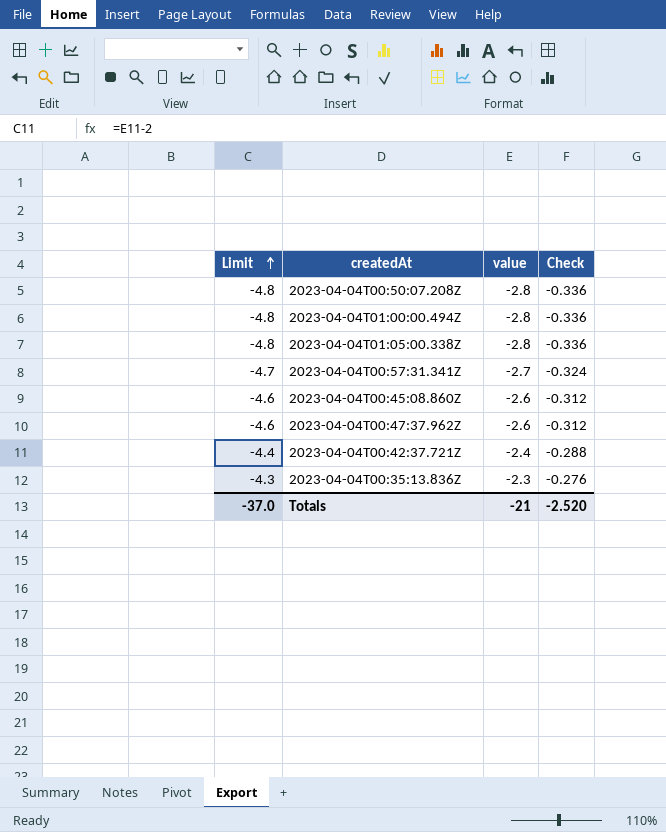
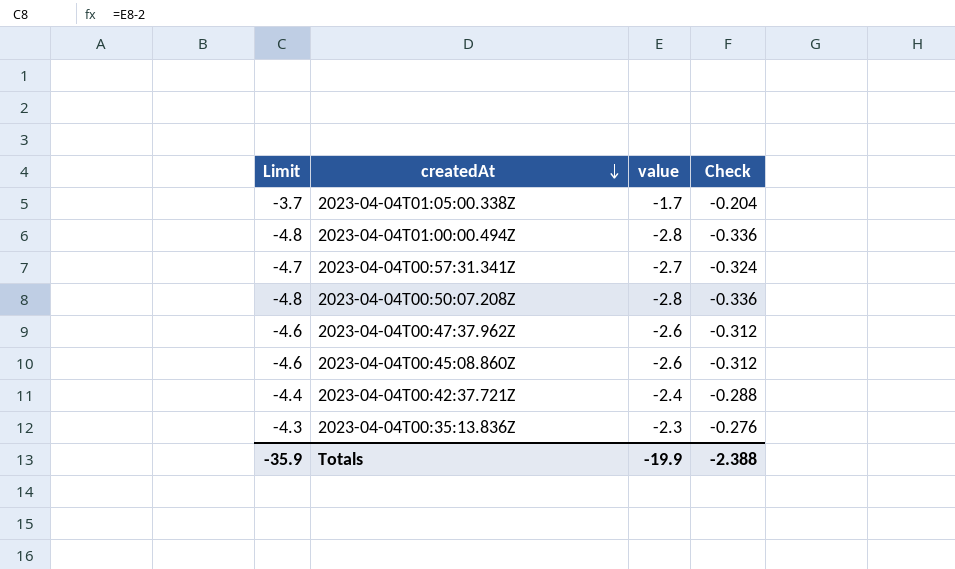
row order: Limit ascending -> createdAt descending
2023-04-04T01:05:00.338Z | Limit: -4.8 -> -3.7
2023-04-04T01:05:00.338Z | value: -2.8 -> -1.7
2023-04-04T01:05:00.338Z | Check: -0.336 -> -0.204
Totals | Limit: -37.0 -> -35.9
Totals | value: -21 -> -19.9
Totals | Check: -2.520 -> -2.388

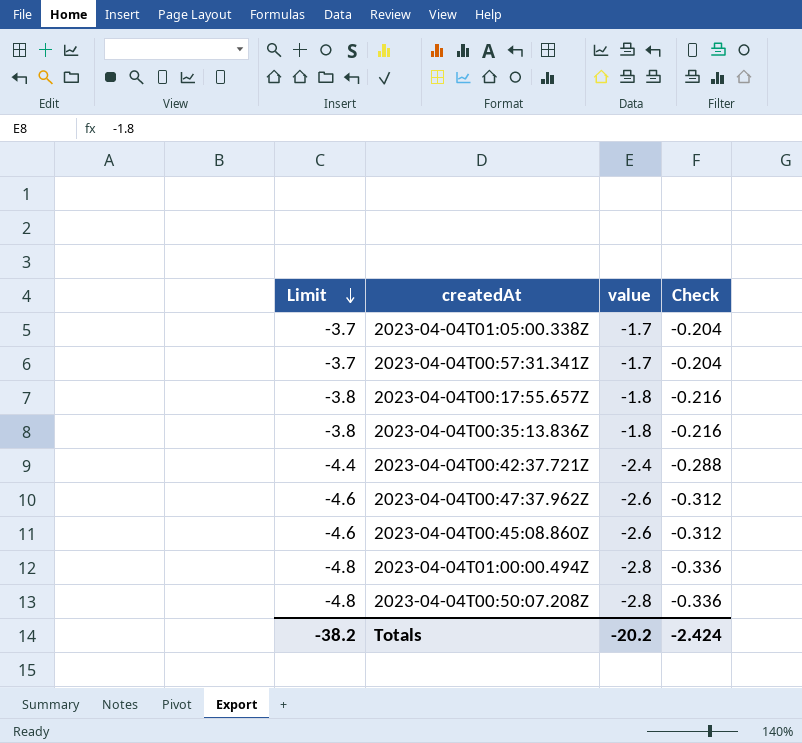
row order: createdAt descending -> Limit descending
2023-04-04T00:57:31.341Z | Limit: -4.7 -> -3.7
2023-04-04T00:57:31.341Z | value: -2.7 -> -1.7
2023-04-04T00:57:31.341Z | Check: -0.324 -> -0.204
row 2023-04-04T00:17:55.657Z: none -> -3.8 | -1.8 | -0.216
2023-04-04T00:35:13.836Z | Limit: -4.3 -> -3.8
2023-04-04T00:35:13.836Z | value: -2.3 -> -1.8
2023-04-04T00:35:13.836Z | Check: -0.276 -> -0.216
Totals | Limit: -35.9 -> -38.2
Totals | value: -19.9 -> -20.2
Totals | Check: -2.388 -> -2.424

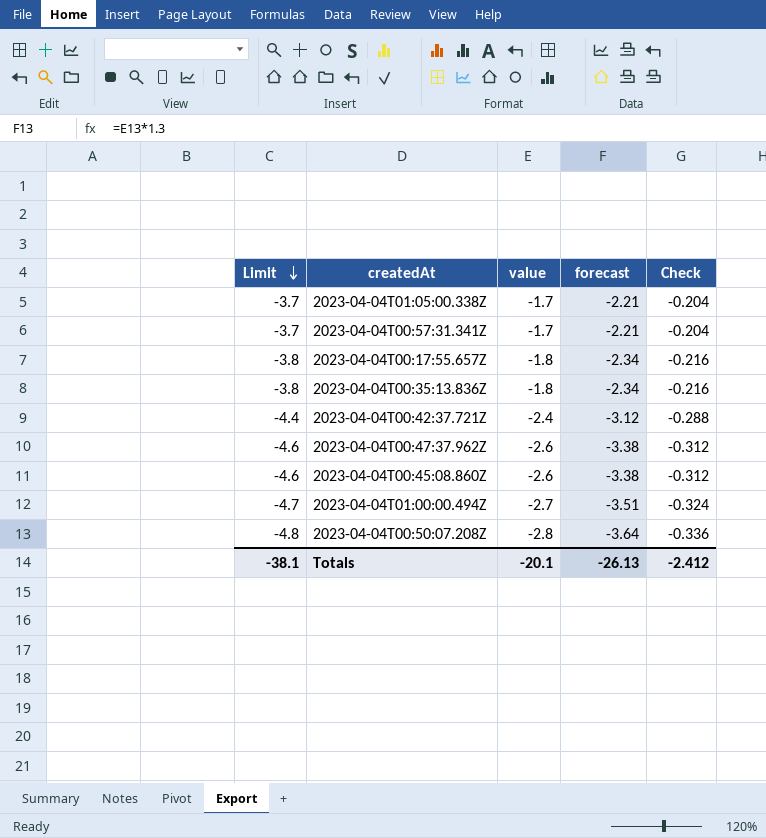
column forecast | formula: none -> [value] * 1.3
2023-04-04T01:00:00.494Z | Limit: -4.8 -> -4.7
2023-04-04T01:00:00.494Z | value: -2.8 -> -2.7
2023-04-04T01:00:00.494Z | Check: -0.336 -> -0.324
Totals | Limit: -38.2 -> -38.1
Totals | value: -20.2 -> -20.1
Totals | Check: -2.424 -> -2.412

